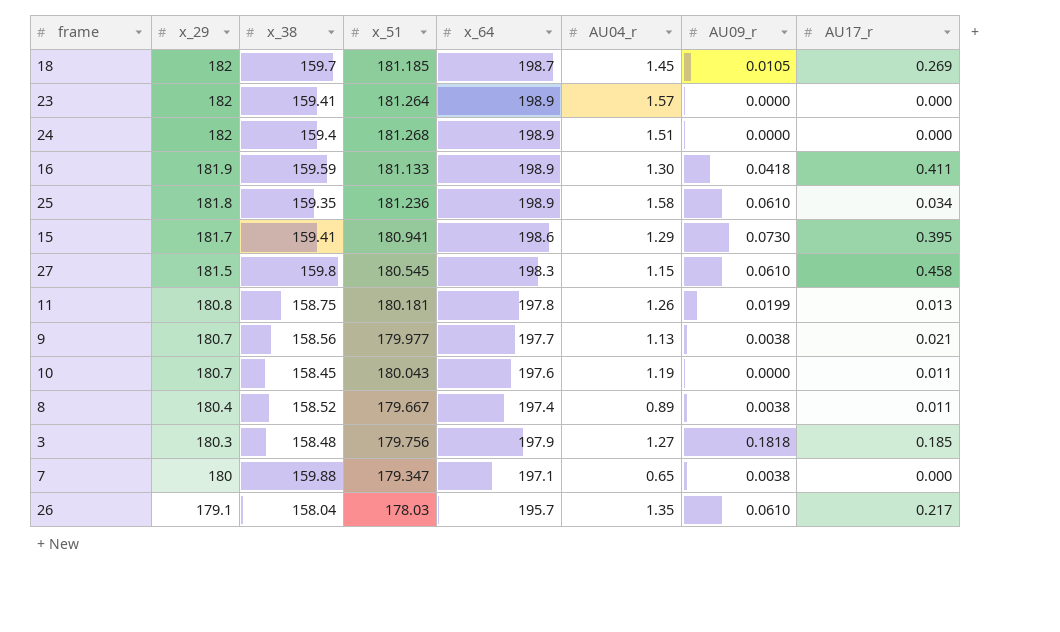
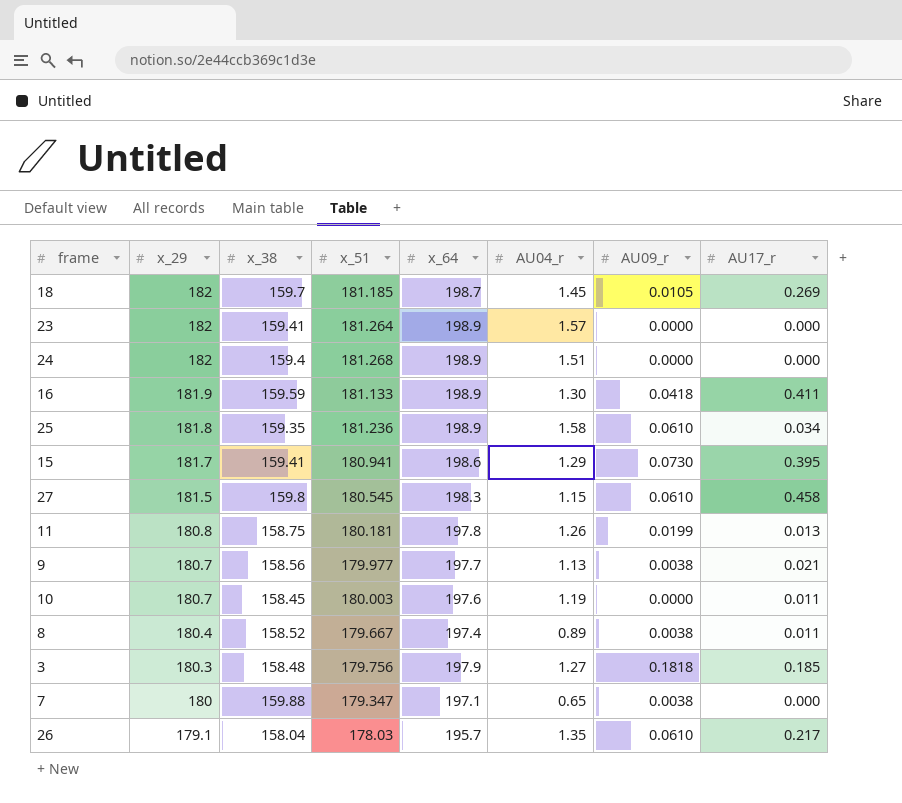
10 | x_51: 180.043 -> 180.003

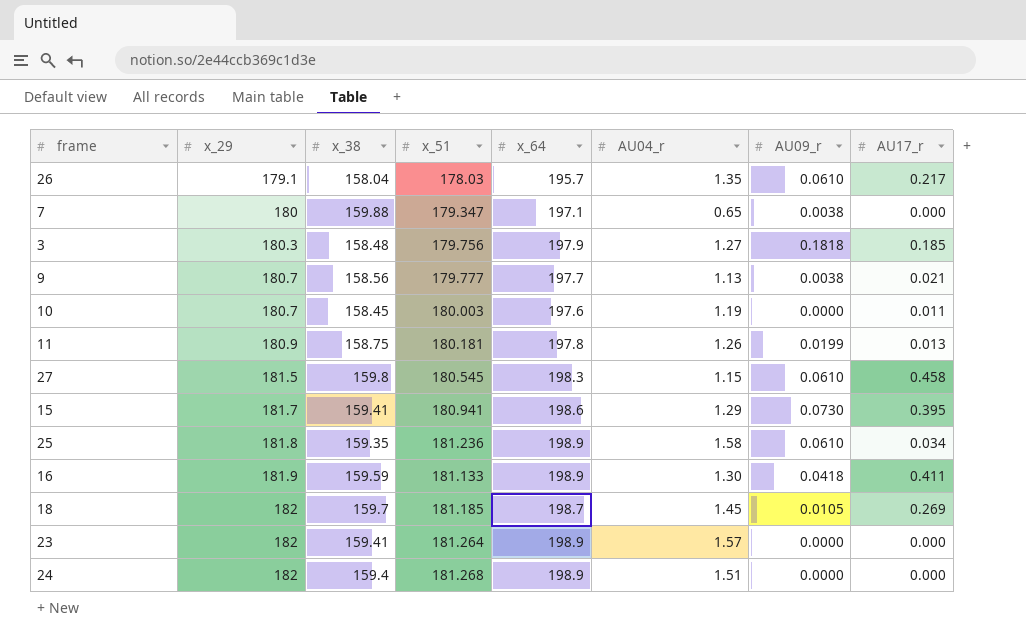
row order: x_29 descending -> x_29 ascending
row 8: 180.4 | 158.52 | 179.667 | 197.4 | 0.89 | 0.0038 | 0.011 -> none
9 | x_51: 179.977 -> 179.777
11 | x_29: 180.8 -> 180.9

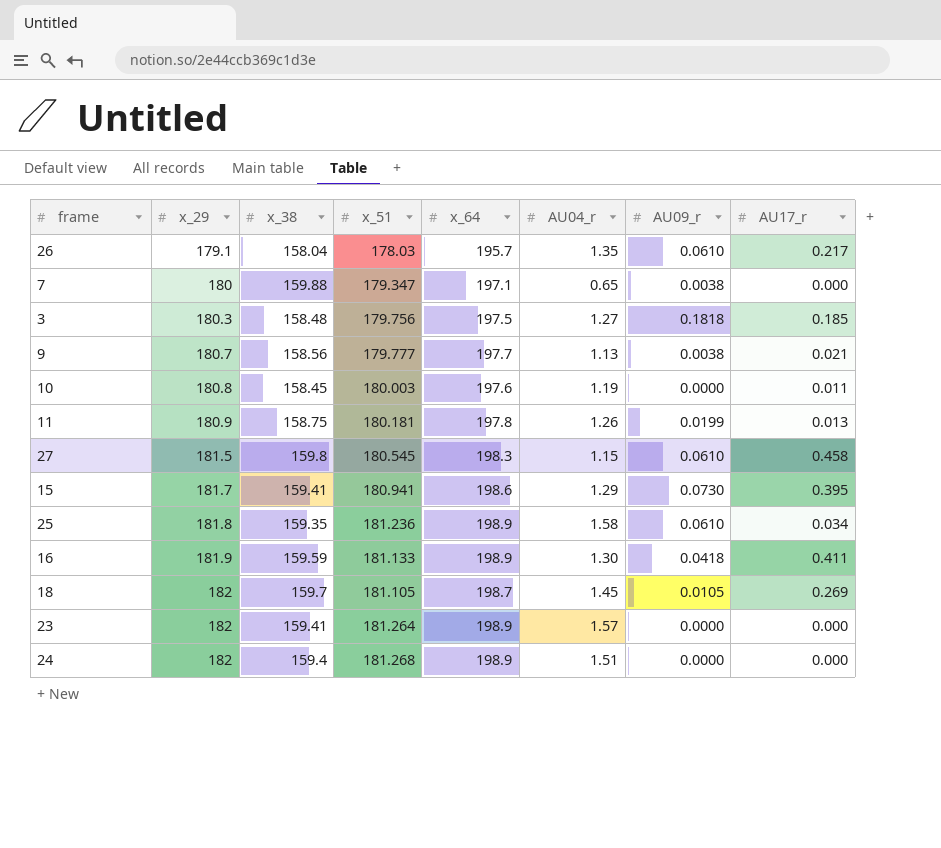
3 | x_64: 197.9 -> 197.5
10 | x_29: 180.7 -> 180.8
18 | x_51: 181.185 -> 181.105

